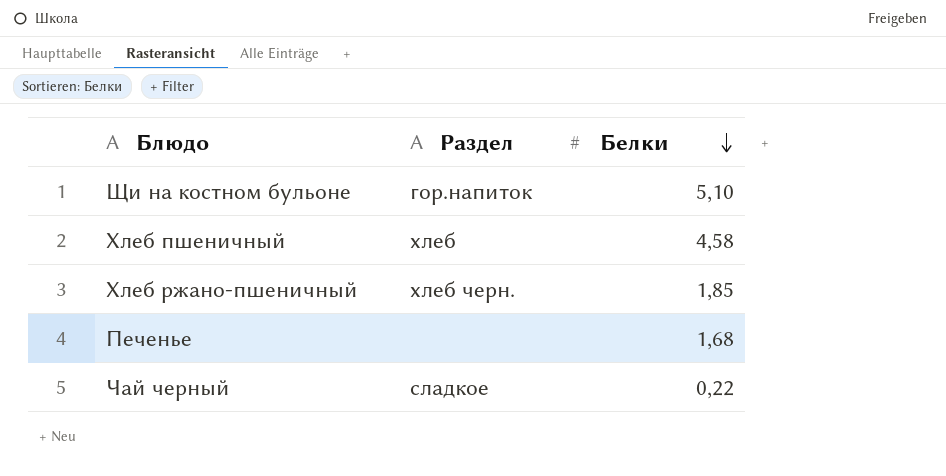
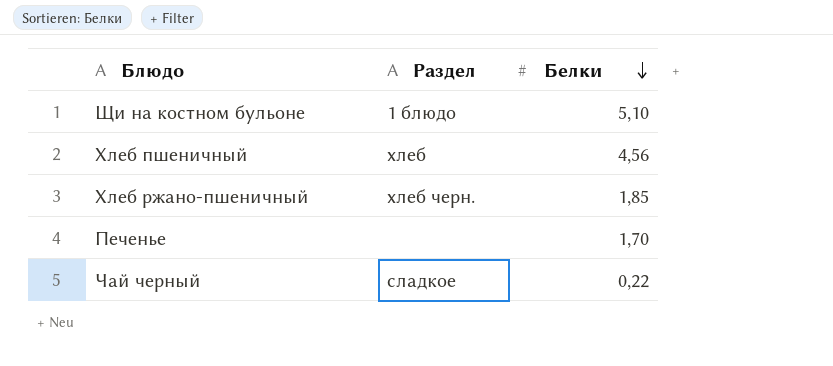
Щи на костном бульоне | Раздел: гор.напиток -> 1 блюдо
Хлеб пшеничный | Белки: 4,58 -> 4,56
Печенье | Белки: 1,68 -> 1,70

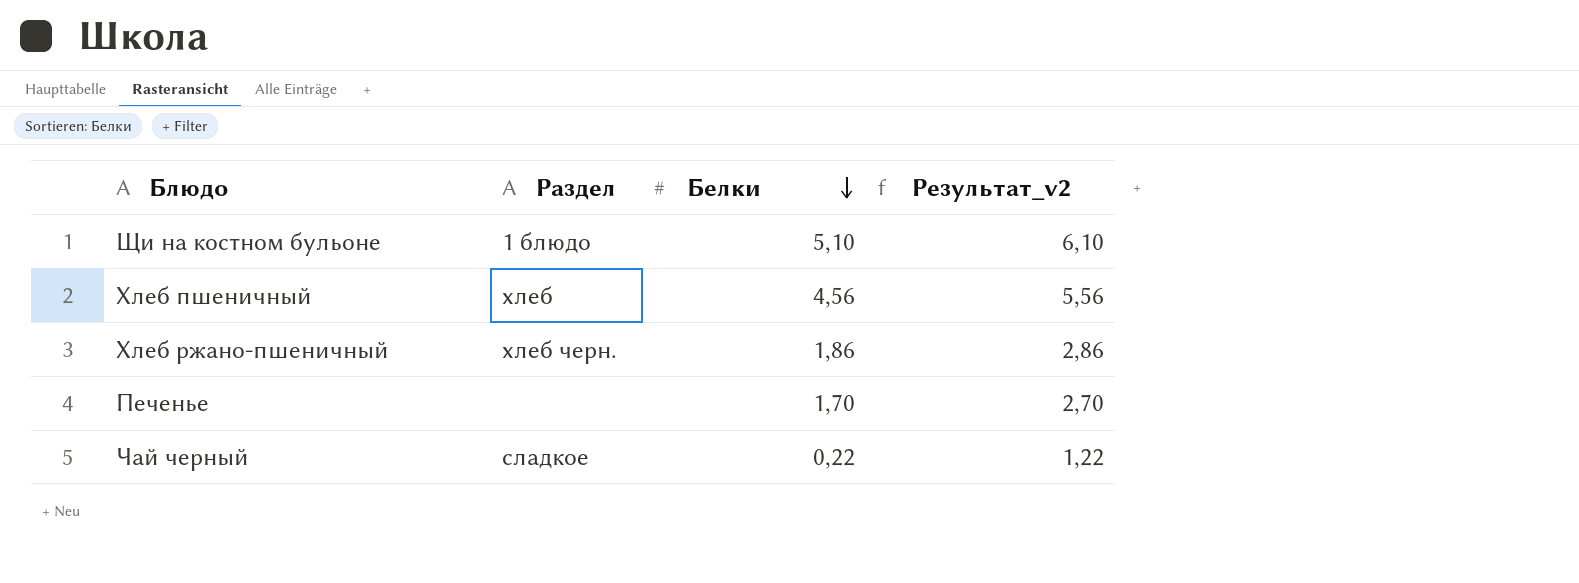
column Результат_v2 | formula: none -> [Белки] + 1
Хлеб ржано-пшеничный | Белки: 1,85 -> 1,86

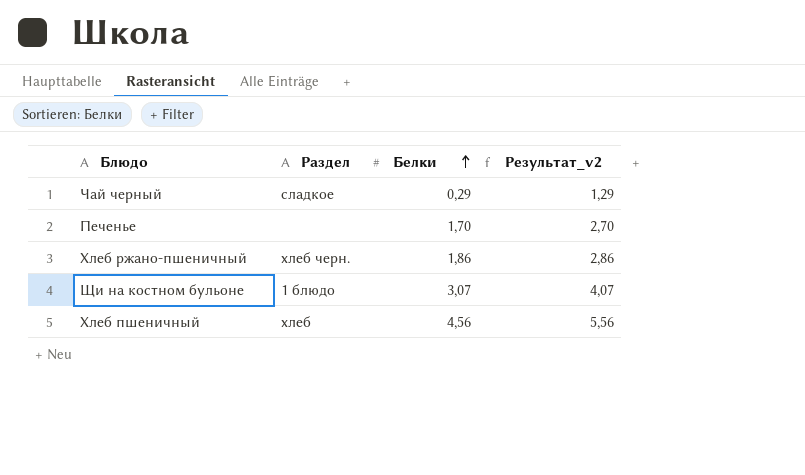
row order: Белки descending -> Белки ascending
Чай черный | Белки: 0,22 -> 0,29
Чай черный | Результат_v2: 1,22 -> 1,29
Щи на костном бульоне | Белки: 5,10 -> 3,07
Щи на костном бульоне | Результат_v2: 6,10 -> 4,07

